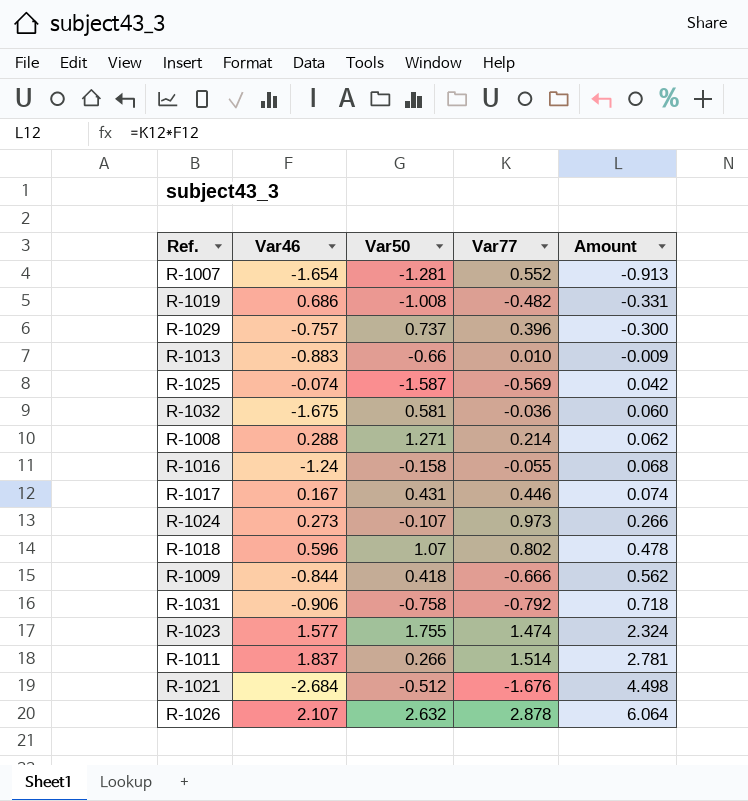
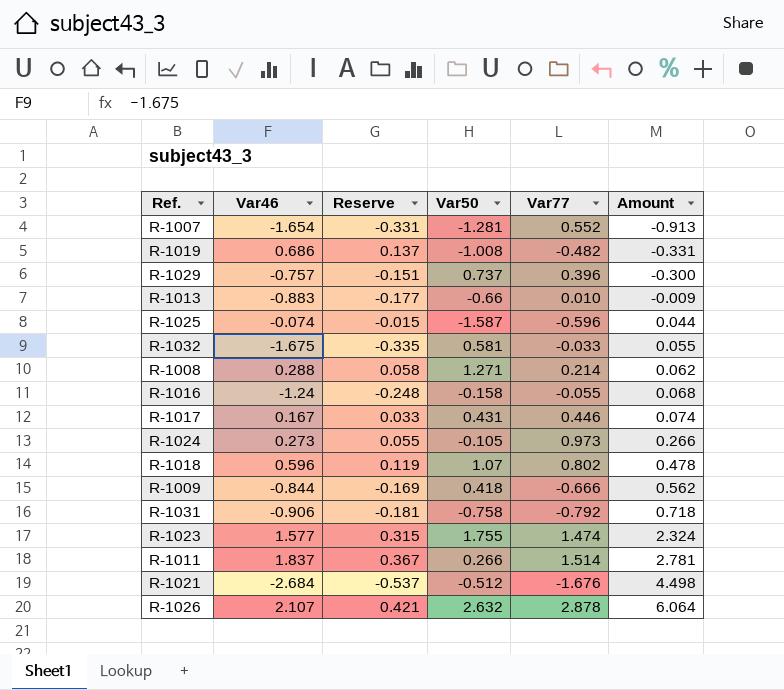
column Reserve | formula: none -> [Var46] * 0.2
R-1025 | Var77: -0.569 -> -0.596
R-1025 | Amount: 0.042 -> 0.044
R-1032 | Var77: -0.036 -> -0.033
R-1032 | Amount: 0.060 -> 0.055
R-1024 | Var50: -0.107 -> -0.105

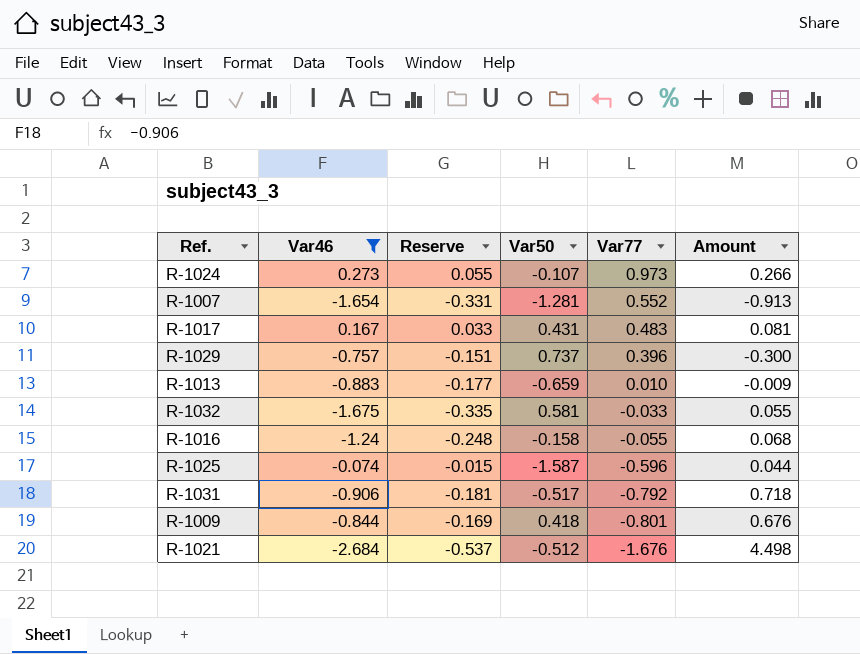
filter: none -> Var46 <= 0.273
row order: Amount ascending -> Var77 descending
R-1024 | Var50: -0.105 -> -0.107
R-1017 | Var77: 0.446 -> 0.483
R-1017 | Amount: 0.074 -> 0.081
R-1013 | Var50: -0.66 -> -0.659
R-1031 | Var50: -0.758 -> -0.517
R-1009 | Var77: -0.666 -> -0.801
R-1009 | Amount: 0.562 -> 0.676

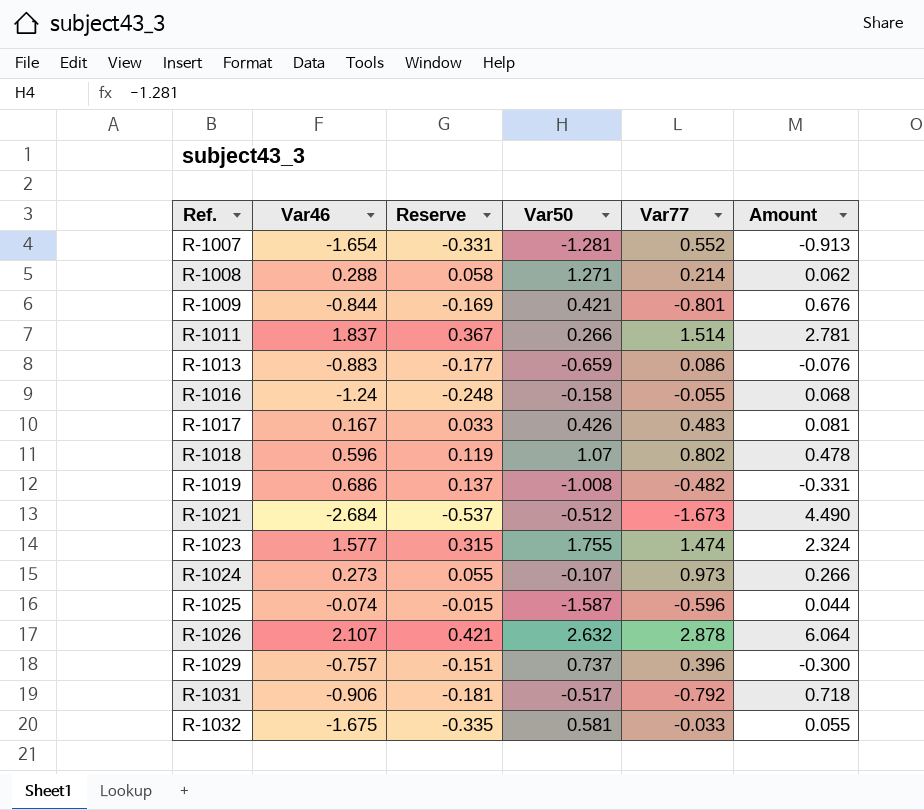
filter: Var46 <= 0.273 -> none
row order: Var77 descending -> Ref. ascending
R-1009 | Var50: 0.418 -> 0.421
R-1013 | Var77: 0.010 -> 0.086
R-1013 | Amount: -0.009 -> -0.076
R-1017 | Var50: 0.431 -> 0.426
R-1021 | Var77: -1.676 -> -1.673
R-1021 | Amount: 4.498 -> 4.490

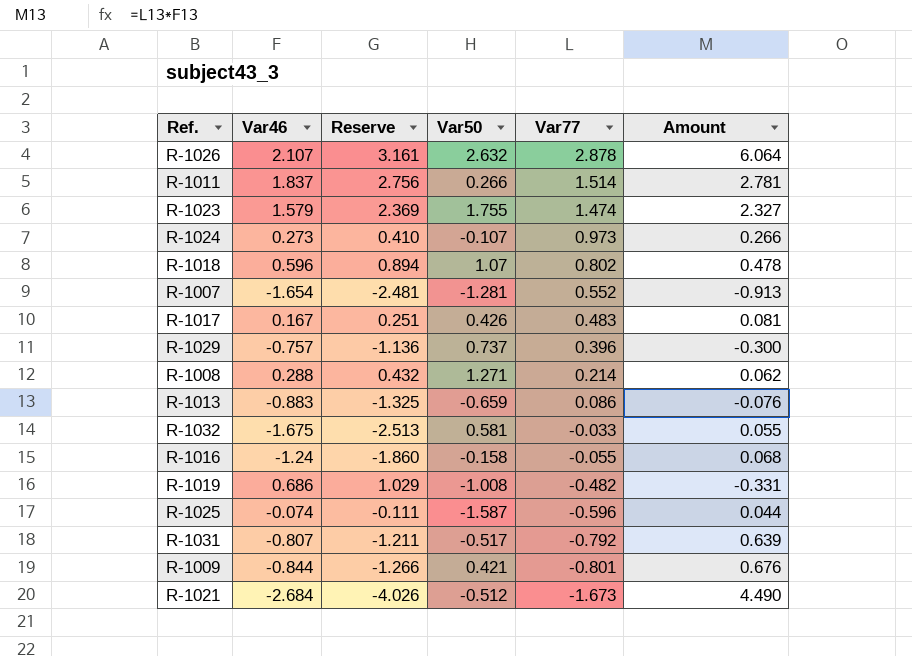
row order: Ref. ascending -> Var77 descending
column Reserve | formula: [Var46] * 0.2 -> [Var46] * 1.5
R-1023 | Var46: 1.577 -> 1.579
R-1023 | Amount: 2.324 -> 2.327
R-1031 | Var46: -0.906 -> -0.807
R-1031 | Amount: 0.718 -> 0.639

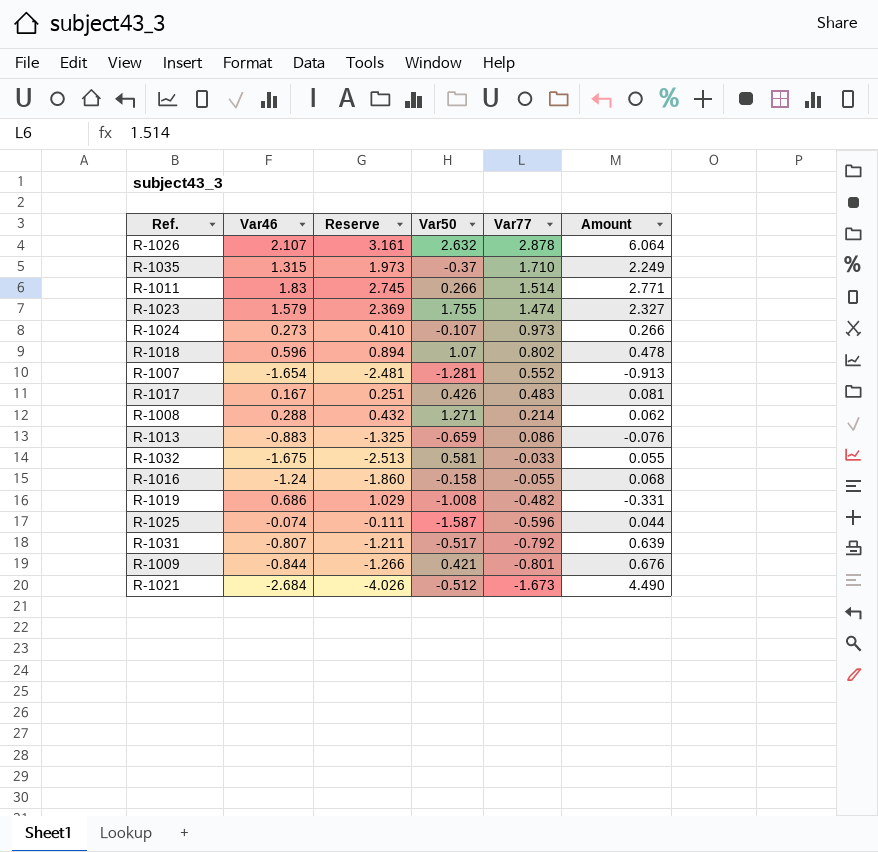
row R-1029: -0.757 | -1.136 | 0.737 | 0.396 | -0.300 -> none
row R-1035: none -> 1.315 | 1.973 | -0.37 | 1.710 | 2.249
R-1011 | Var46: 1.837 -> 1.83
R-1011 | Reserve: 2.756 -> 2.745
R-1011 | Amount: 2.781 -> 2.771

